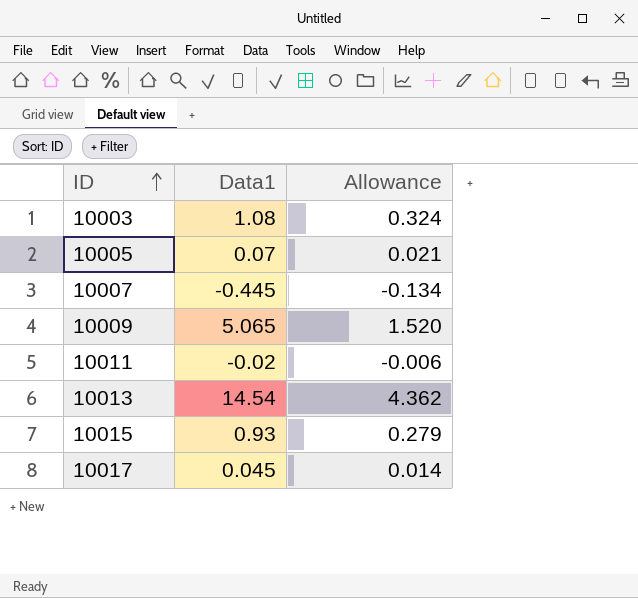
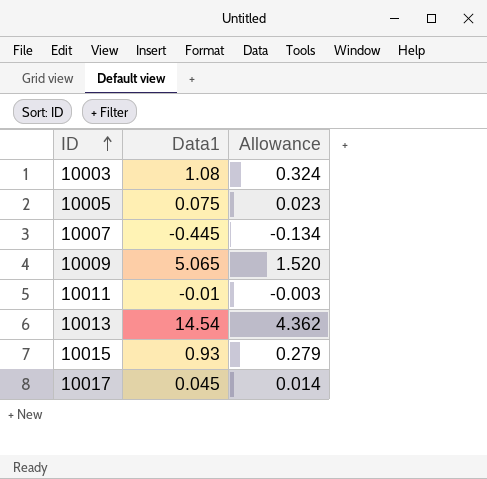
10005 | Data1: 0.07 -> 0.075
10005 | Allowance: 0.021 -> 0.023
10011 | Data1: -0.02 -> -0.01
10011 | Allowance: -0.006 -> -0.003

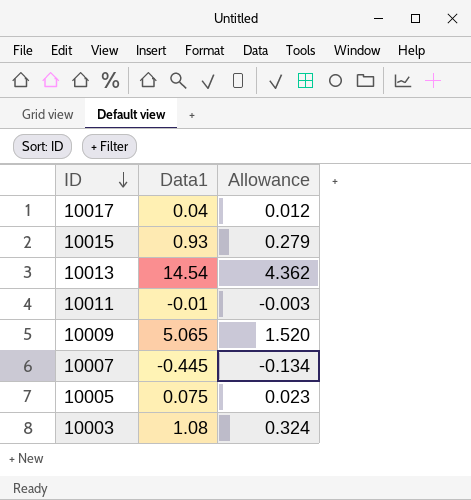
row order: ID ascending -> ID descending
10017 | Data1: 0.045 -> 0.04
10017 | Allowance: 0.014 -> 0.012

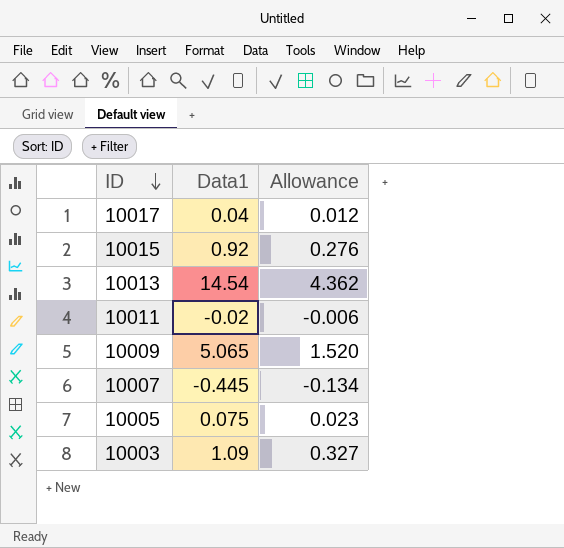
10015 | Data1: 0.93 -> 0.92
10015 | Allowance: 0.279 -> 0.276
10011 | Data1: -0.01 -> -0.02
10011 | Allowance: -0.003 -> -0.006
10003 | Data1: 1.08 -> 1.09
10003 | Allowance: 0.324 -> 0.327

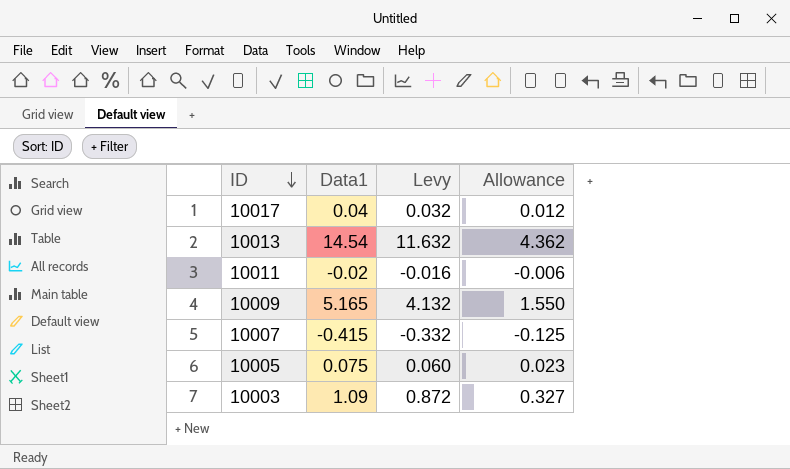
column Levy | formula: none -> [Data1] * 0.8
row 10015: 0.92 | 0.276 -> none
10009 | Data1: 5.065 -> 5.165
10009 | Allowance: 1.520 -> 1.550
10007 | Data1: -0.445 -> -0.415
10007 | Allowance: -0.134 -> -0.125

